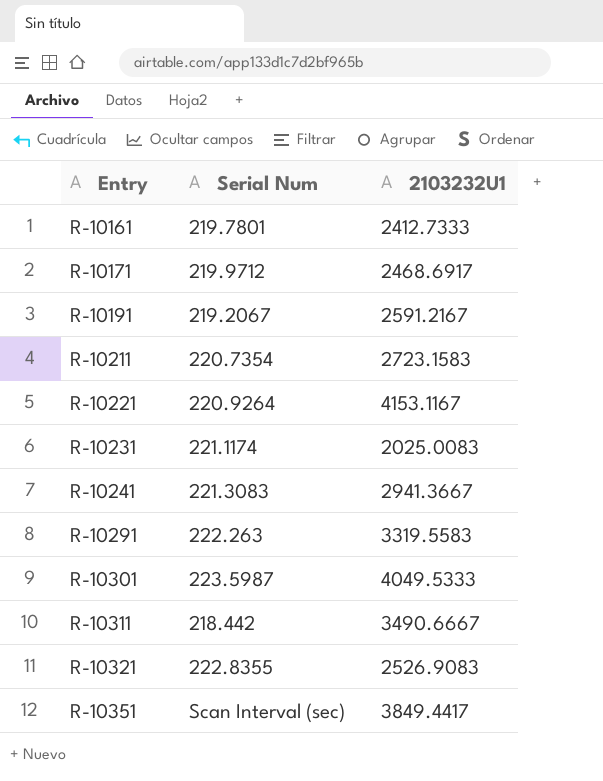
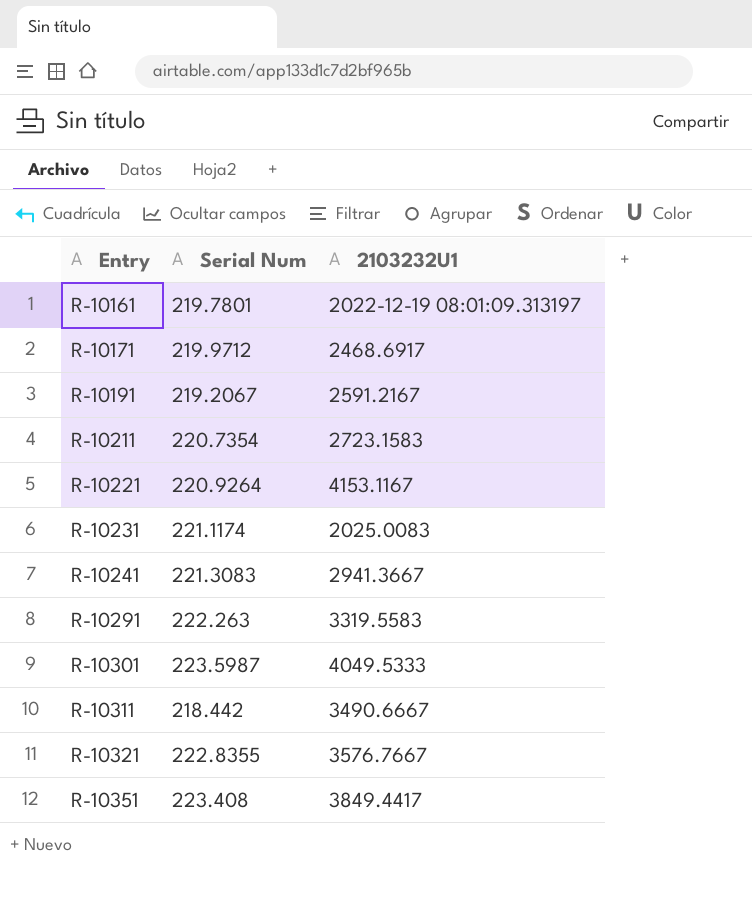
R-10161 | 2103232U1: 2412.7333 -> 2022-12-19 08:01:09.313197
R-10321 | 2103232U1: 2526.9083 -> 3576.7667
R-10351 | Serial Num: Scan Interval (sec) -> 223.408

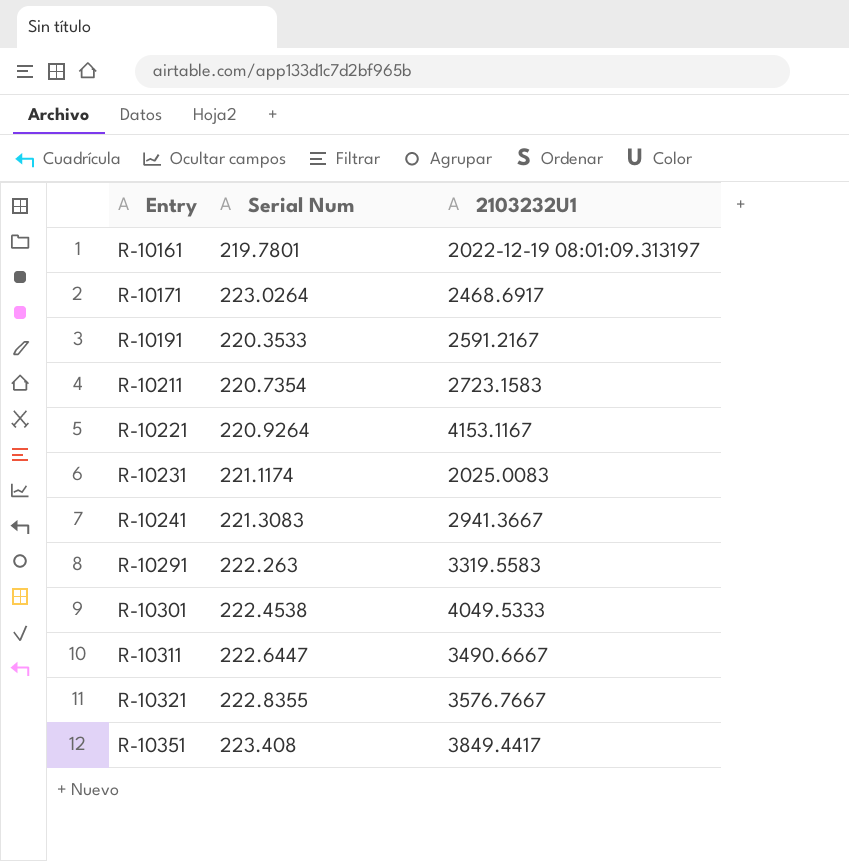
R-10171 | Serial Num: 219.9712 -> 223.0264
R-10191 | Serial Num: 219.2067 -> 220.3533
R-10301 | Serial Num: 223.5987 -> 222.4538
R-10311 | Serial Num: 218.442 -> 222.6447

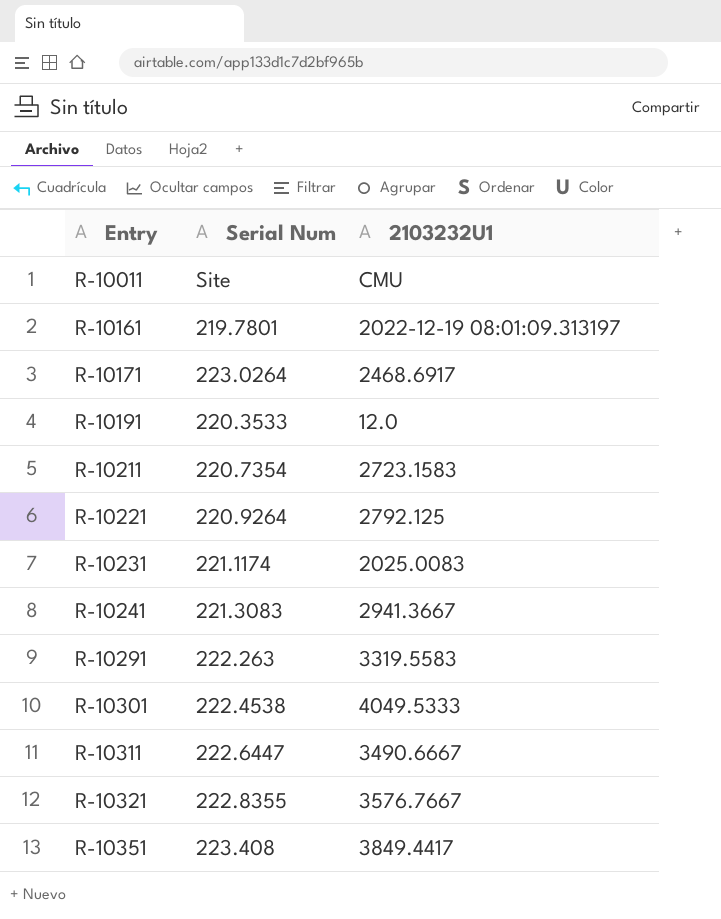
row R-10011: none -> Site | CMU
R-10191 | 2103232U1: 2591.2167 -> 12.0
R-10221 | 2103232U1: 4153.1167 -> 2792.125

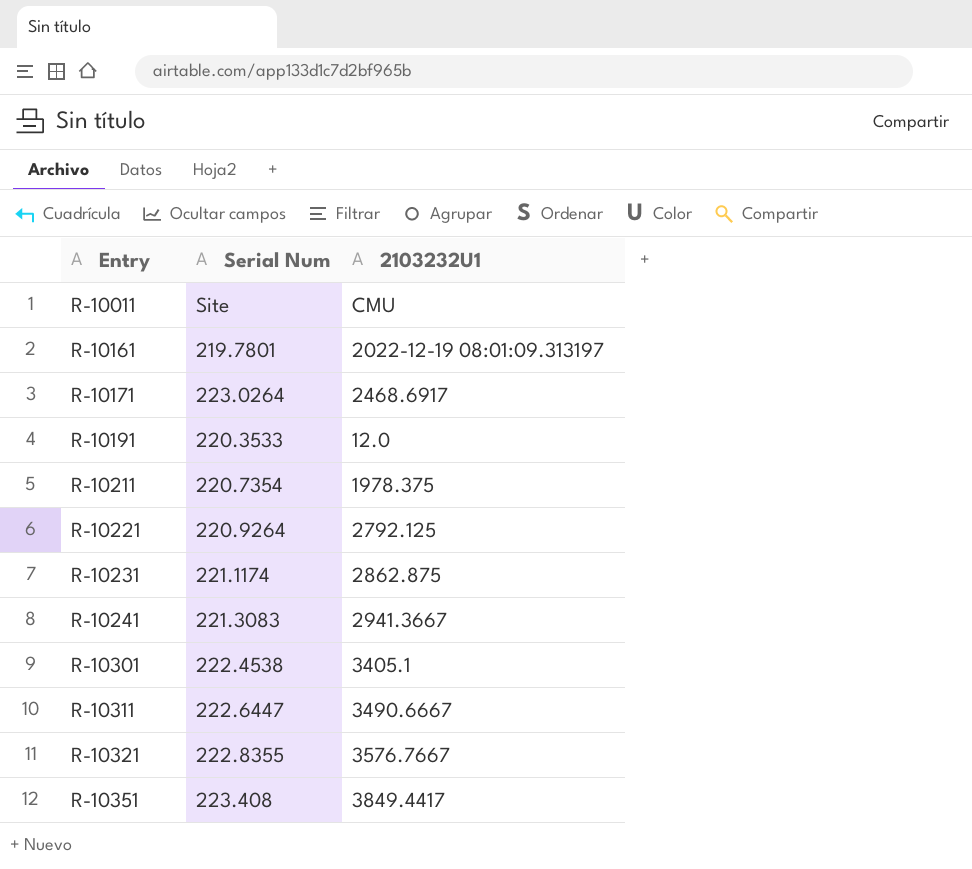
row R-10291: 222.263 | 3319.5583 -> none
R-10211 | 2103232U1: 2723.1583 -> 1978.375
R-10231 | 2103232U1: 2025.0083 -> 2862.875
R-10301 | 2103232U1: 4049.5333 -> 3405.1

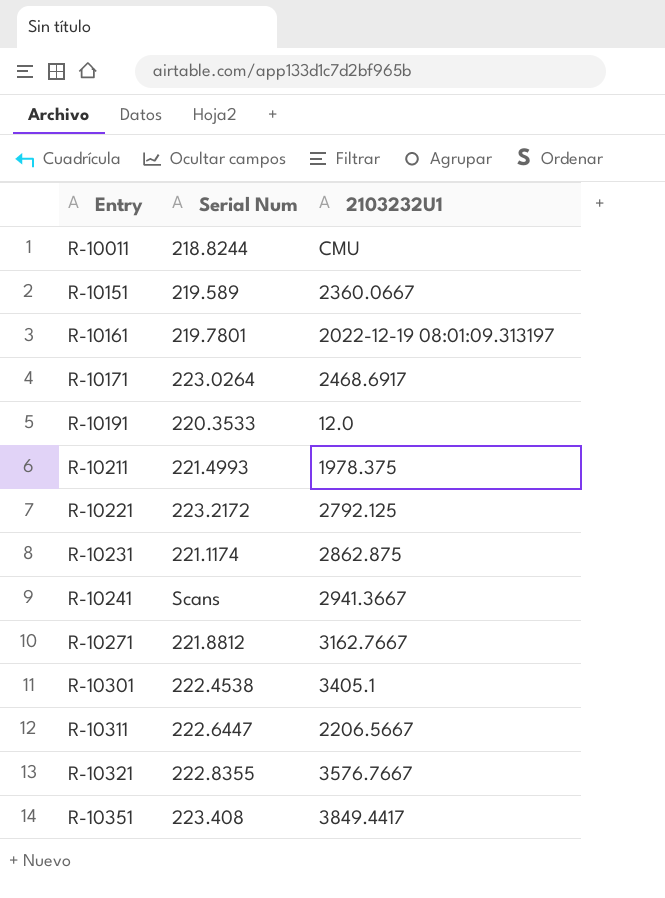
R-10011 | Serial Num: Site -> 218.8244
row R-10151: none -> 219.589 | 2360.0667
R-10211 | Serial Num: 220.7354 -> 221.4993
R-10221 | Serial Num: 220.9264 -> 223.2172
R-10241 | Serial Num: 221.3083 -> Scans
row R-10271: none -> 221.8812 | 3162.7667
R-10311 | 2103232U1: 3490.6667 -> 2206.5667

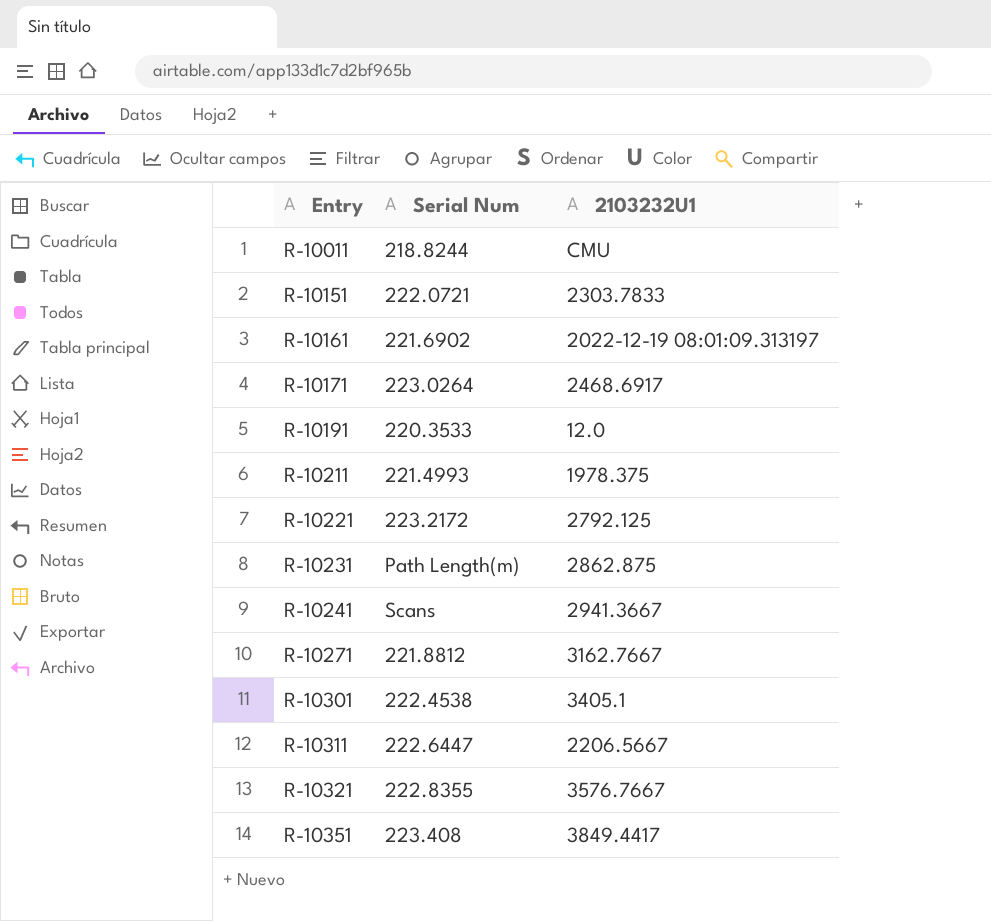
R-10151 | Serial Num: 219.589 -> 222.0721
R-10151 | 2103232U1: 2360.0667 -> 2303.7833
R-10161 | Serial Num: 219.7801 -> 221.6902
R-10231 | Serial Num: 221.1174 -> Path Length(m)

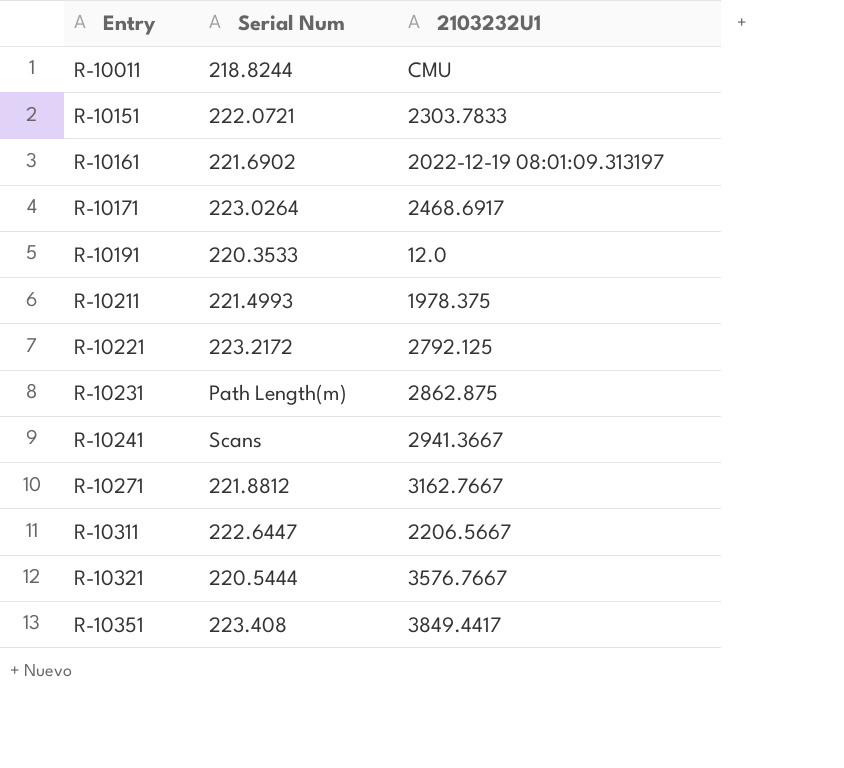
row R-10301: 222.4538 | 3405.1 -> none
R-10321 | Serial Num: 222.8355 -> 220.5444

